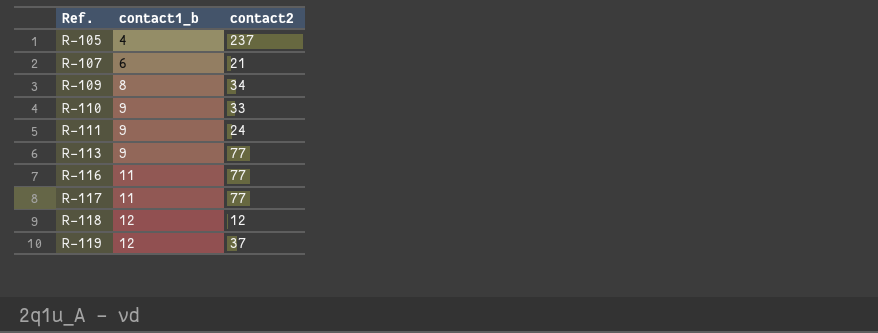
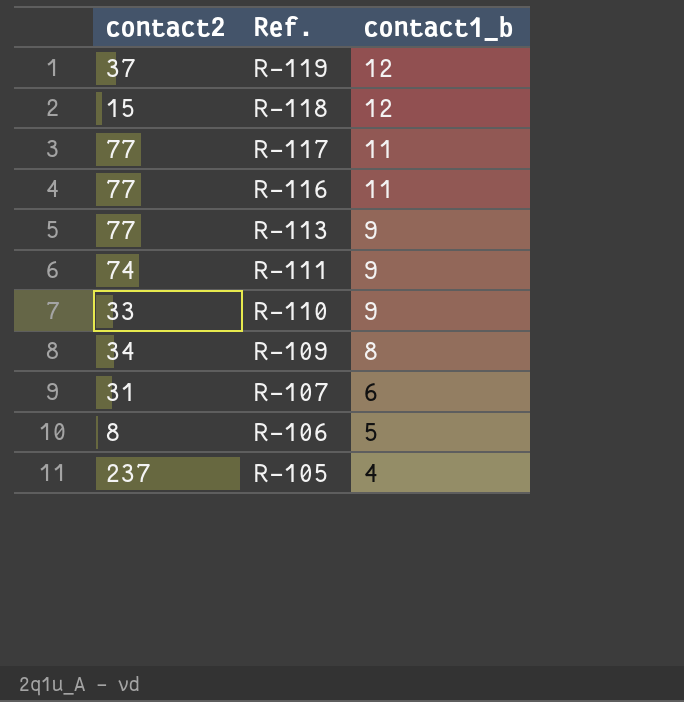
row order: Ref. ascending -> Ref. descending
column contact2 | position: 3 -> 1
R-118 | contact2: 12 -> 15
R-111 | contact2: 24 -> 74
R-107 | contact2: 21 -> 31
row R-106: none -> 8 | 5

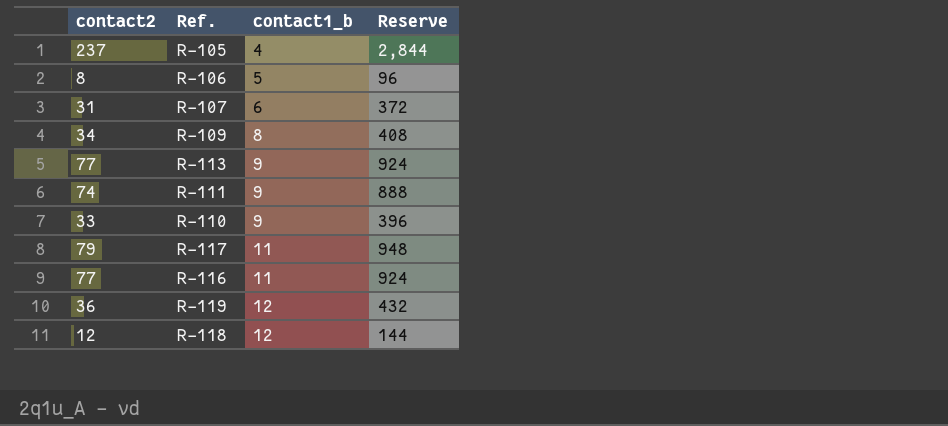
row order: Ref. descending -> contact1_b ascending
column Reserve | formula: none -> [contact2] * 12
R-117 | contact2: 77 -> 79
R-119 | contact2: 37 -> 36
R-118 | contact2: 15 -> 12

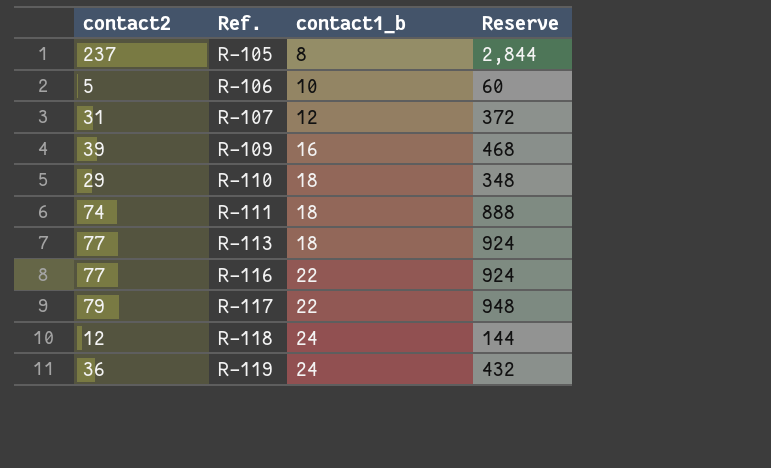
row order: contact1_b ascending -> Ref. ascending
R-105 | contact1_b: 4 -> 8
R-106 | contact2: 8 -> 5
R-106 | contact1_b: 5 -> 10
R-106 | Reserve: 96 -> 60
R-107 | contact1_b: 6 -> 12
R-109 | contact2: 34 -> 39
R-109 | contact1_b: 8 -> 16
R-109 | Reserve: 408 -> 468
R-110 | contact2: 33 -> 29
R-110 | contact1_b: 9 -> 18
R-110 | Reserve: 396 -> 348
R-111 | contact1_b: 9 -> 18
R-113 | contact1_b: 9 -> 18
R-116 | contact1_b: 11 -> 22
R-117 | contact1_b: 11 -> 22
R-118 | contact1_b: 12 -> 24
R-119 | contact1_b: 12 -> 24

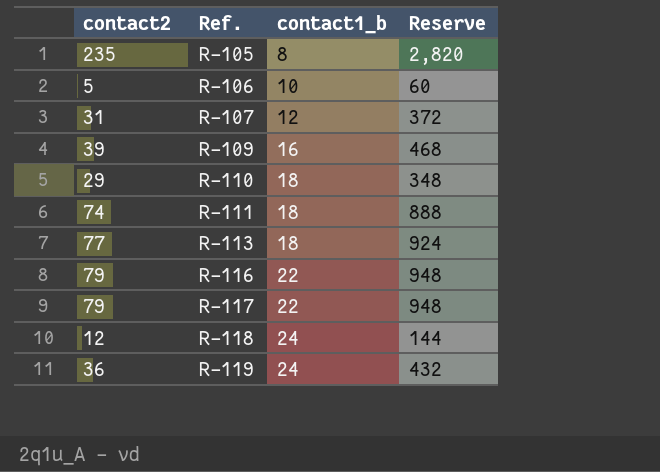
R-105 | contact2: 237 -> 235
R-105 | Reserve: 2,844 -> 2,820
R-116 | contact2: 77 -> 79
R-116 | Reserve: 924 -> 948

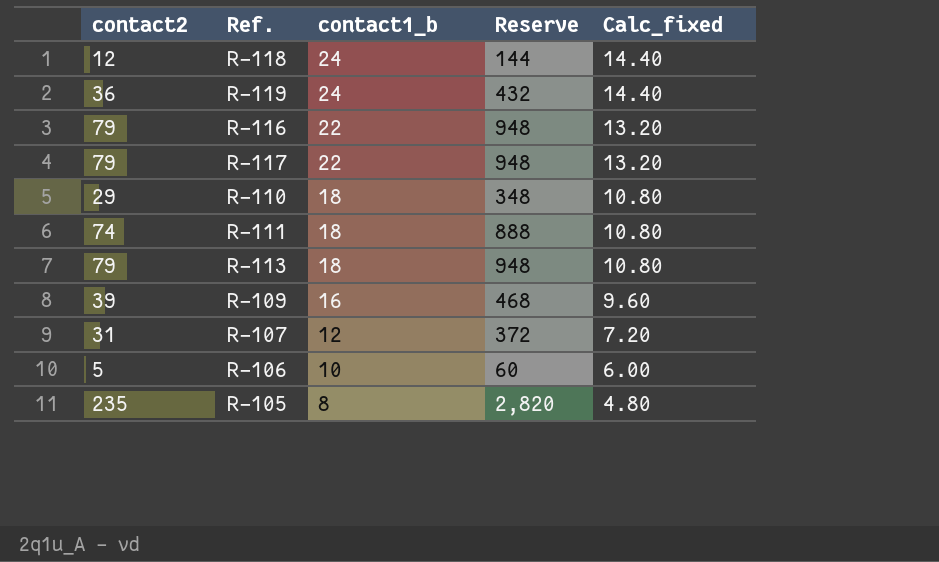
row order: Ref. ascending -> contact1_b descending
column Calc_fixed | formula: none -> [contact1_b] * 0.6
R-113 | contact2: 77 -> 79
R-113 | Reserve: 924 -> 948

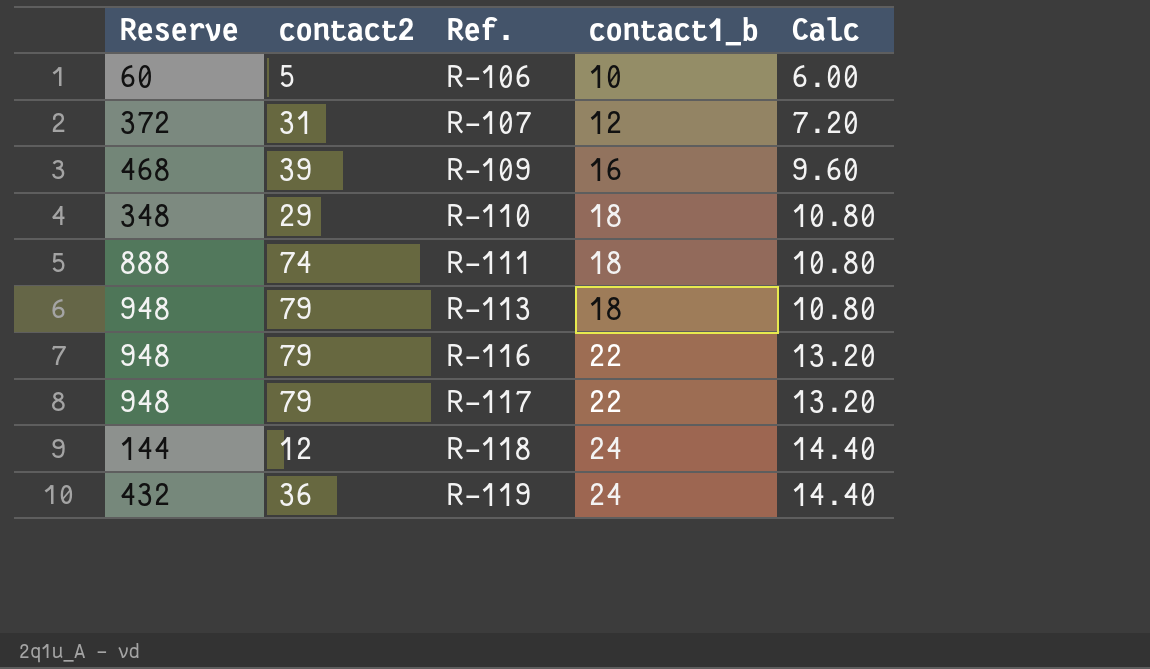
row order: contact1_b descending -> Ref. ascending
column Reserve | position: 4 -> 1
column name: Calc_fixed -> Calc
row R-105: 235 | 8 | 2,820 | 4.80 -> none

